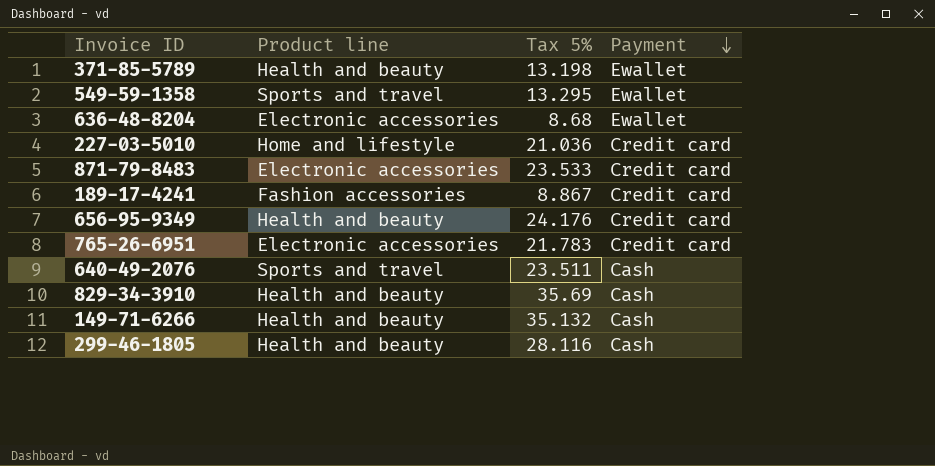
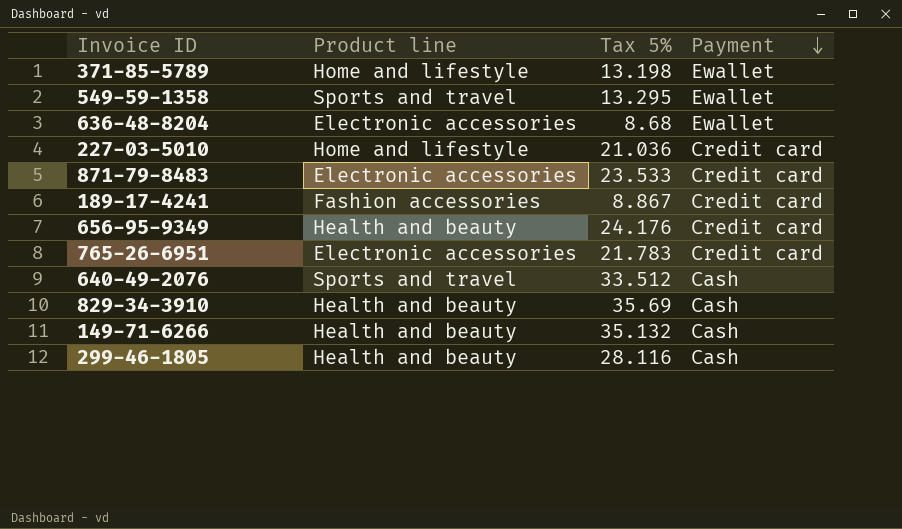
371-85-5789 | Product line: Health and beauty -> Home and lifestyle
640-49-2076 | Tax 5%: 23.511 -> 33.512

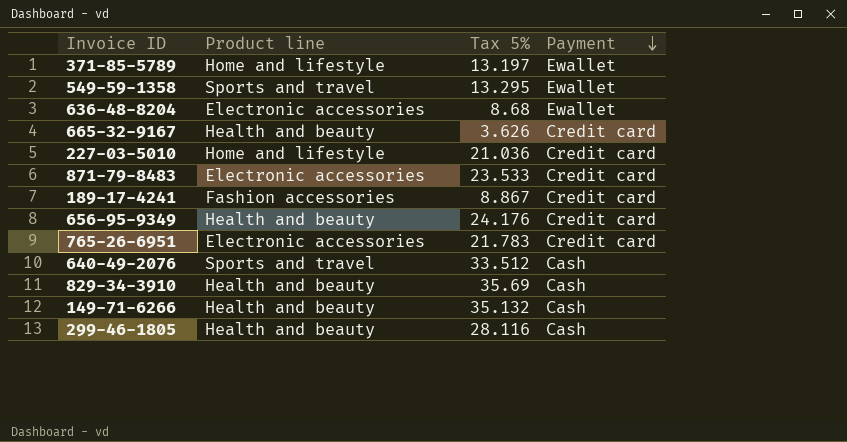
371-85-5789 | Tax 5%: 13.198 -> 13.197
row 665-32-9167: none -> Health and beauty | 3.626 | Credit card

